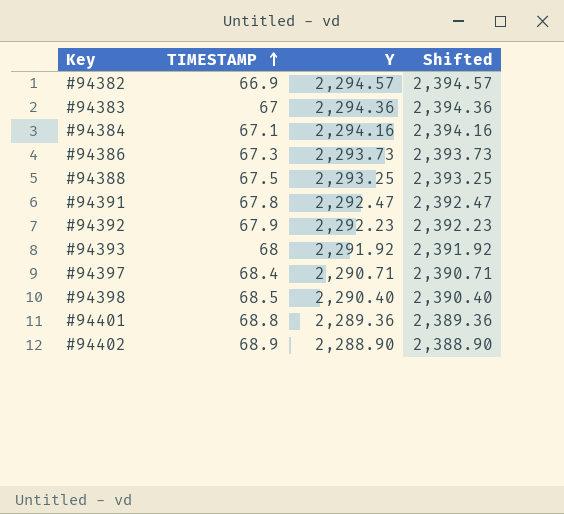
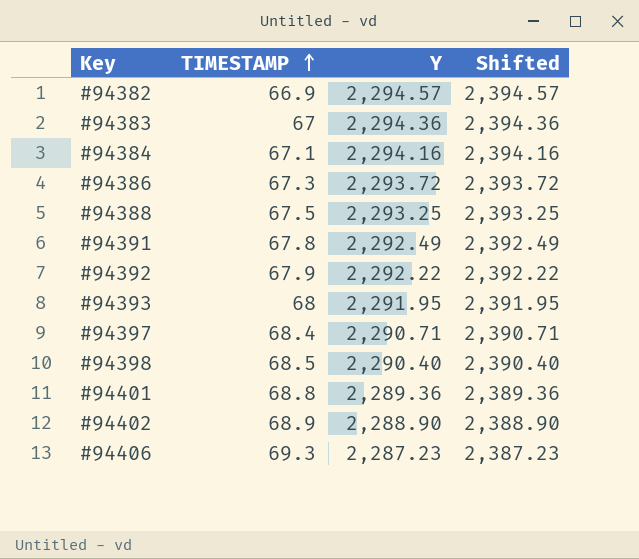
#94386 | Y: 2,293.73 -> 2,293.72
#94386 | Shifted: 2,393.73 -> 2,393.72
#94391 | Y: 2,292.47 -> 2,292.49
#94391 | Shifted: 2,392.47 -> 2,392.49
#94392 | Y: 2,292.23 -> 2,292.22
#94392 | Shifted: 2,392.23 -> 2,392.22
#94393 | Y: 2,291.92 -> 2,291.95
#94393 | Shifted: 2,391.92 -> 2,391.95
row #94406: none -> 69.3 | 2,287.23 | 2,387.23

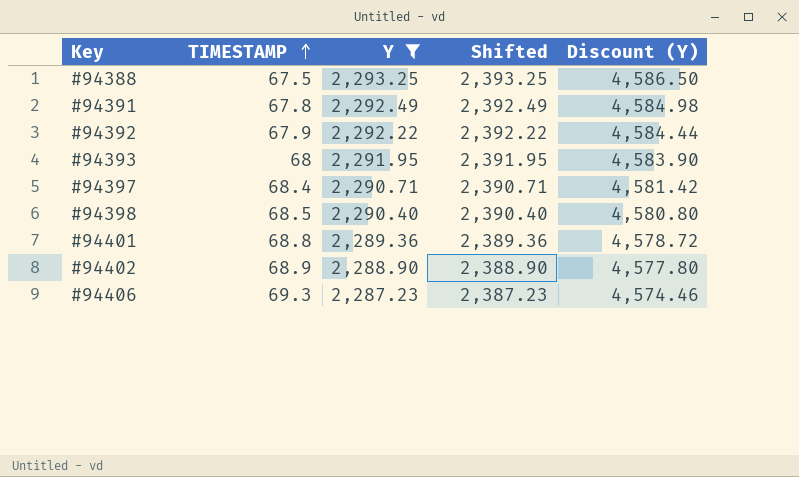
filter: none -> Y <= 2,293.25
column Discount (Y) | formula: none -> [Y] * 2

